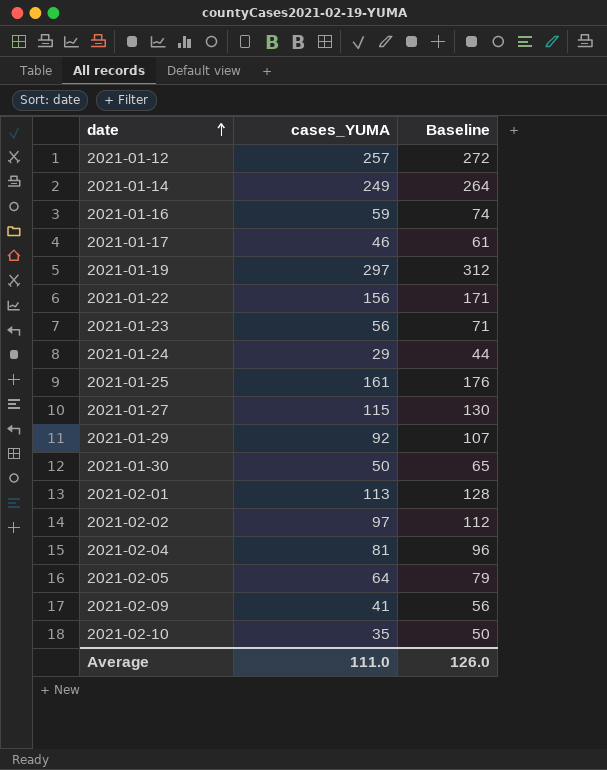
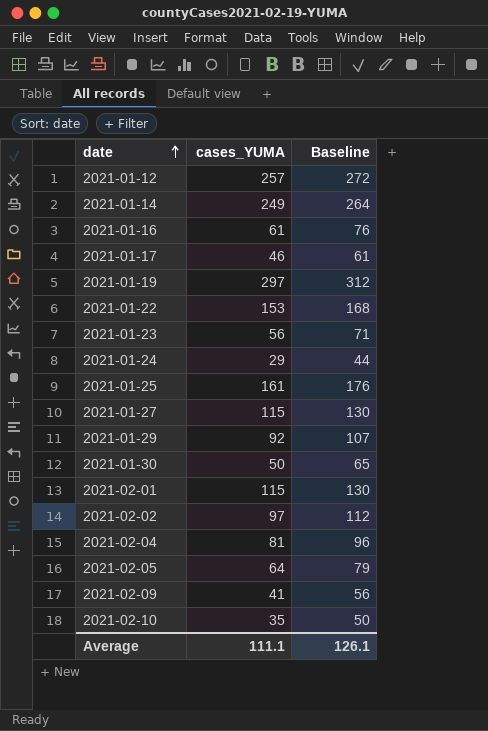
2021-01-16 | cases_YUMA: 59 -> 61
2021-01-16 | Baseline: 74 -> 76
2021-01-22 | cases_YUMA: 156 -> 153
2021-01-22 | Baseline: 171 -> 168
2021-02-01 | cases_YUMA: 113 -> 115
2021-02-01 | Baseline: 128 -> 130
Average | cases_YUMA: 111.0 -> 111.1
Average | Baseline: 126.0 -> 126.1

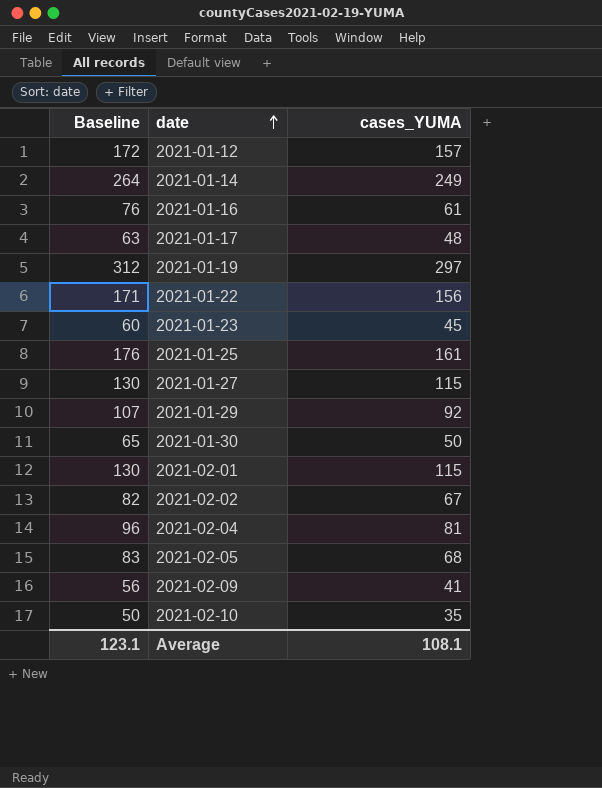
column Baseline | position: 3 -> 1
row 2021-01-24: 29 | 44 -> none
2021-01-12 | Baseline: 272 -> 172
2021-01-12 | cases_YUMA: 257 -> 157
2021-01-17 | Baseline: 61 -> 63
2021-01-17 | cases_YUMA: 46 -> 48
2021-01-22 | Baseline: 168 -> 171
2021-01-22 | cases_YUMA: 153 -> 156
2021-01-23 | Baseline: 71 -> 60
2021-01-23 | cases_YUMA: 56 -> 45
2021-02-02 | Baseline: 112 -> 82
2021-02-02 | cases_YUMA: 97 -> 67
2021-02-05 | Baseline: 79 -> 83
2021-02-05 | cases_YUMA: 64 -> 68
Average | Baseline: 126.1 -> 123.1
Average | cases_YUMA: 111.1 -> 108.1

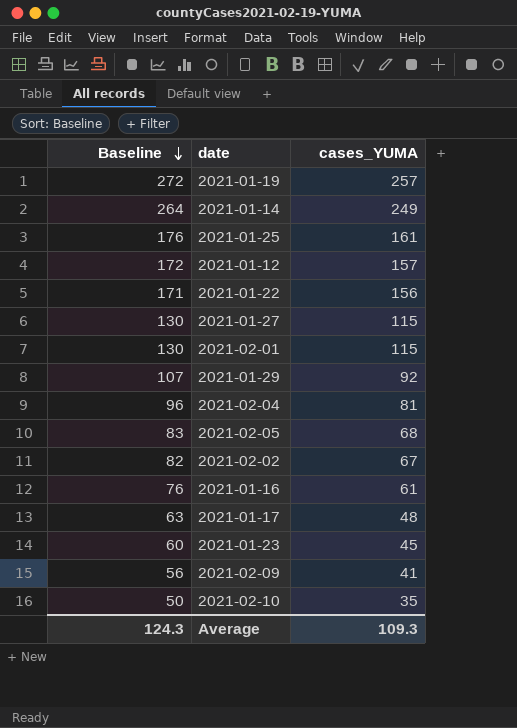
row order: date ascending -> Baseline descending
row 2021-01-30: 65 | 50 -> none
2021-01-19 | Baseline: 312 -> 272
2021-01-19 | cases_YUMA: 297 -> 257
Average | Baseline: 123.1 -> 124.3
Average | cases_YUMA: 108.1 -> 109.3

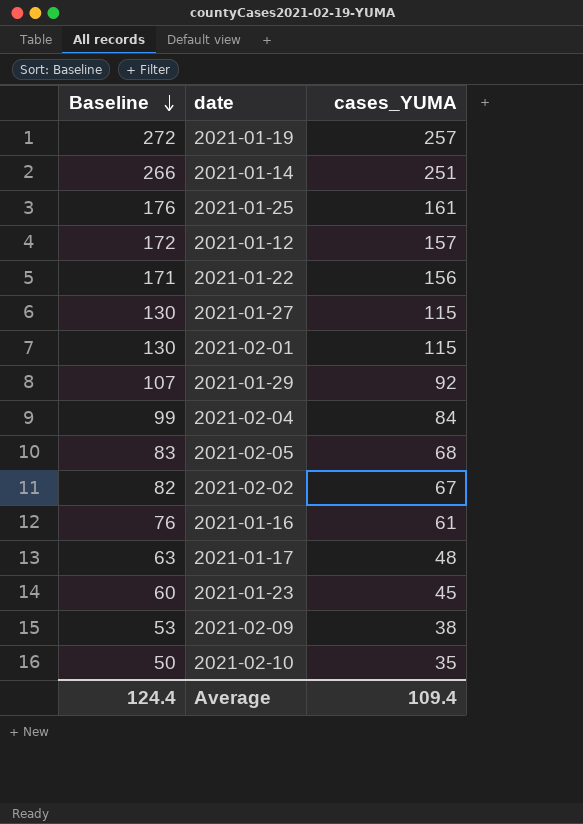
2021-01-14 | Baseline: 264 -> 266
2021-01-14 | cases_YUMA: 249 -> 251
2021-02-04 | Baseline: 96 -> 99
2021-02-04 | cases_YUMA: 81 -> 84
2021-02-09 | Baseline: 56 -> 53
2021-02-09 | cases_YUMA: 41 -> 38
Average | Baseline: 124.3 -> 124.4
Average | cases_YUMA: 109.3 -> 109.4

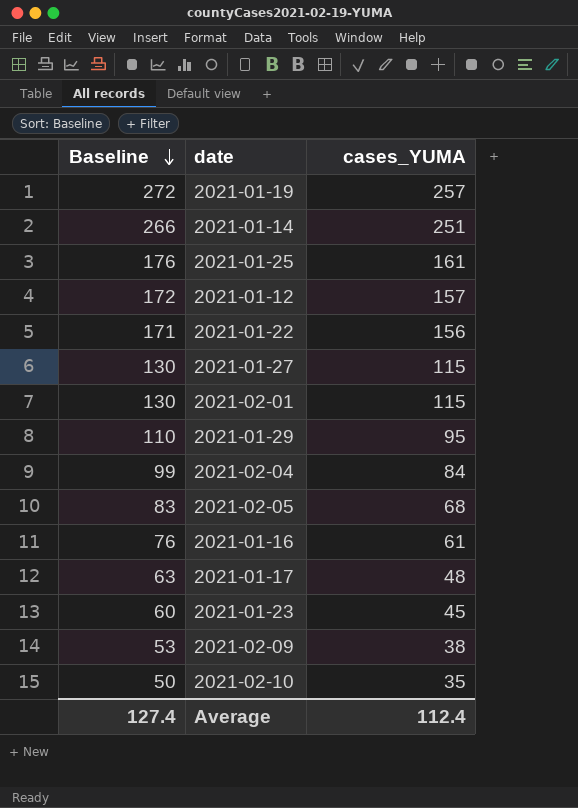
row 2021-02-02: 82 | 67 -> none
2021-01-29 | Baseline: 107 -> 110
2021-01-29 | cases_YUMA: 92 -> 95
Average | Baseline: 124.4 -> 127.4
Average | cases_YUMA: 109.4 -> 112.4

